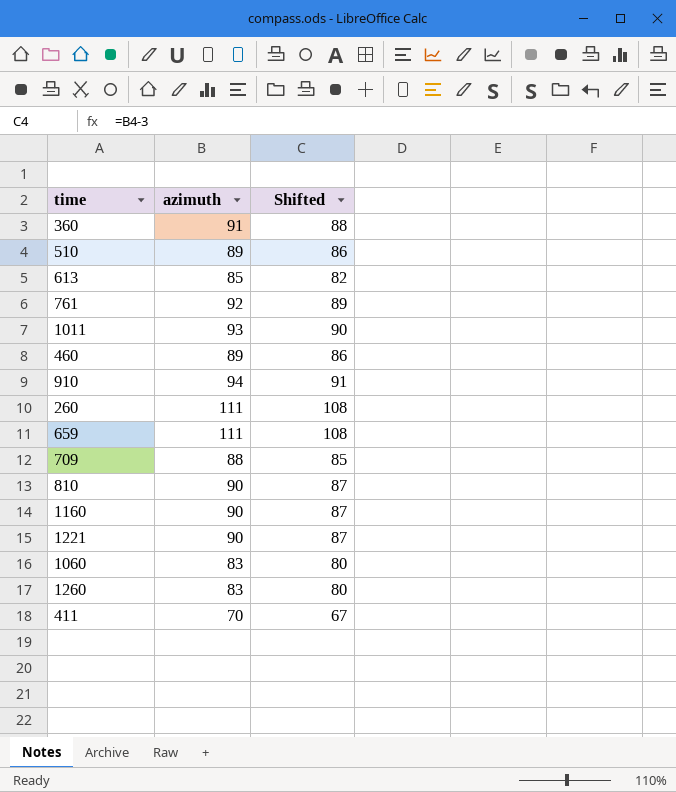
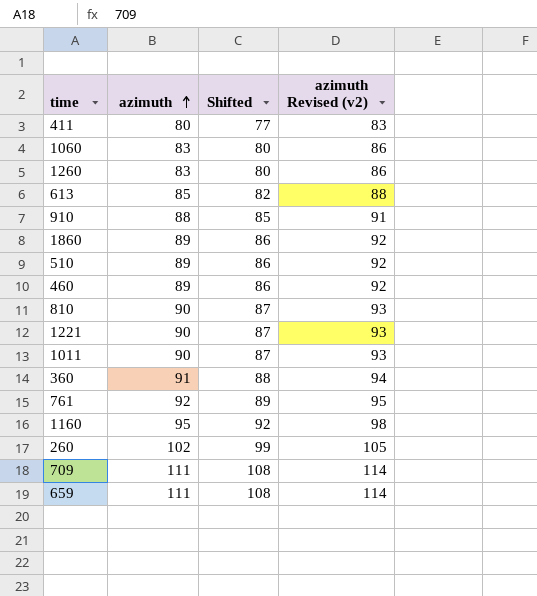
row order: none -> azimuth ascending
column azimuth Revised (v2) | formula: none -> [azimuth] + 3
411 | azimuth: 70 -> 80
411 | Shifted: 67 -> 77
910 | azimuth: 94 -> 88
910 | Shifted: 91 -> 85
row 1860: none -> 89 | 86 | 92
1011 | azimuth: 93 -> 90
1011 | Shifted: 90 -> 87
1160 | azimuth: 90 -> 95
1160 | Shifted: 87 -> 92
260 | azimuth: 111 -> 102
260 | Shifted: 108 -> 99
709 | azimuth: 88 -> 111
709 | Shifted: 85 -> 108

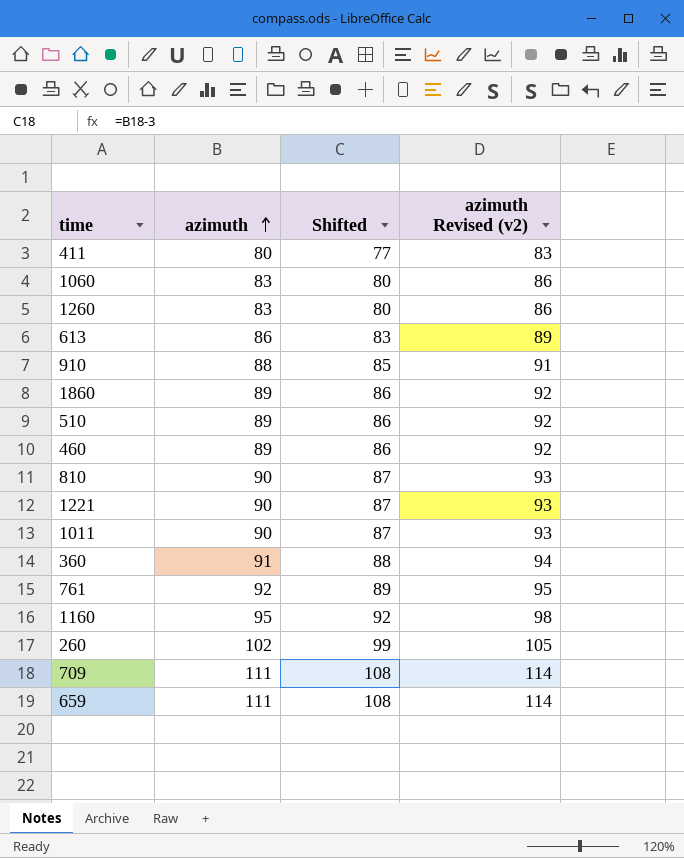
613 | azimuth: 85 -> 86
613 | Shifted: 82 -> 83
613 | azimuth Revised (v2): 88 -> 89

